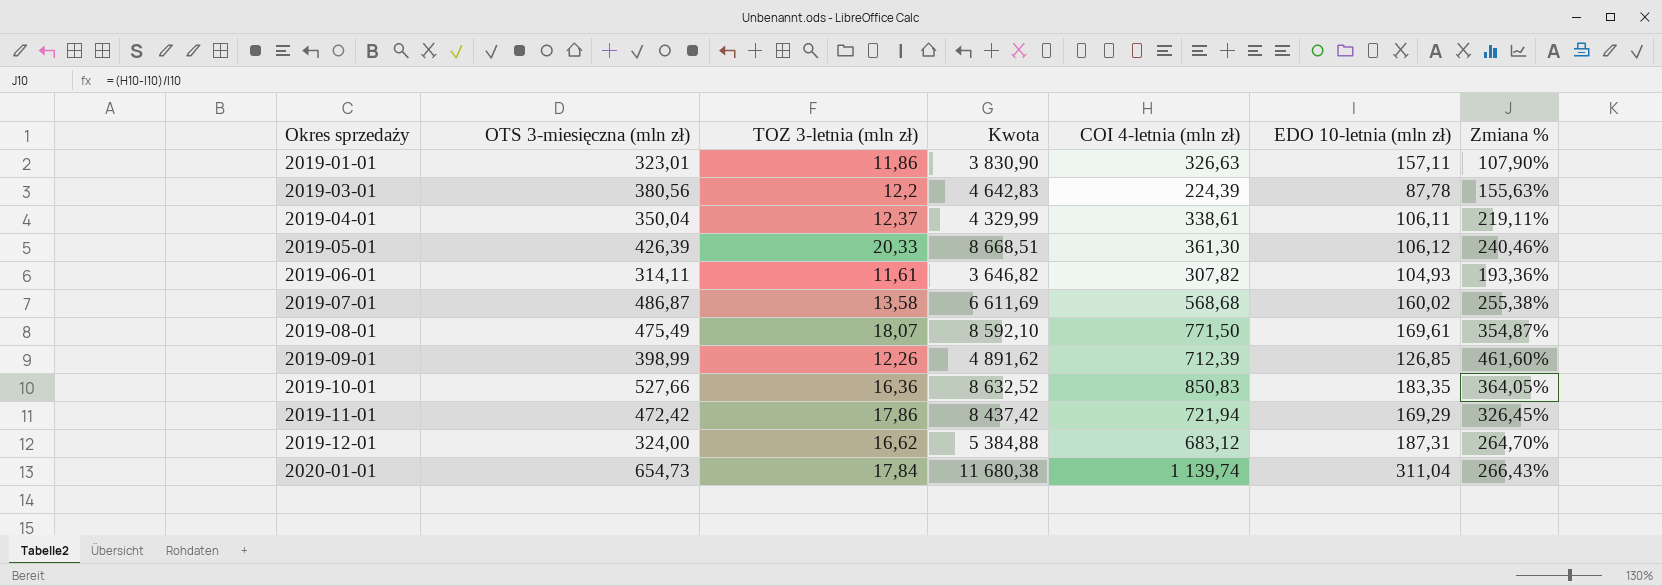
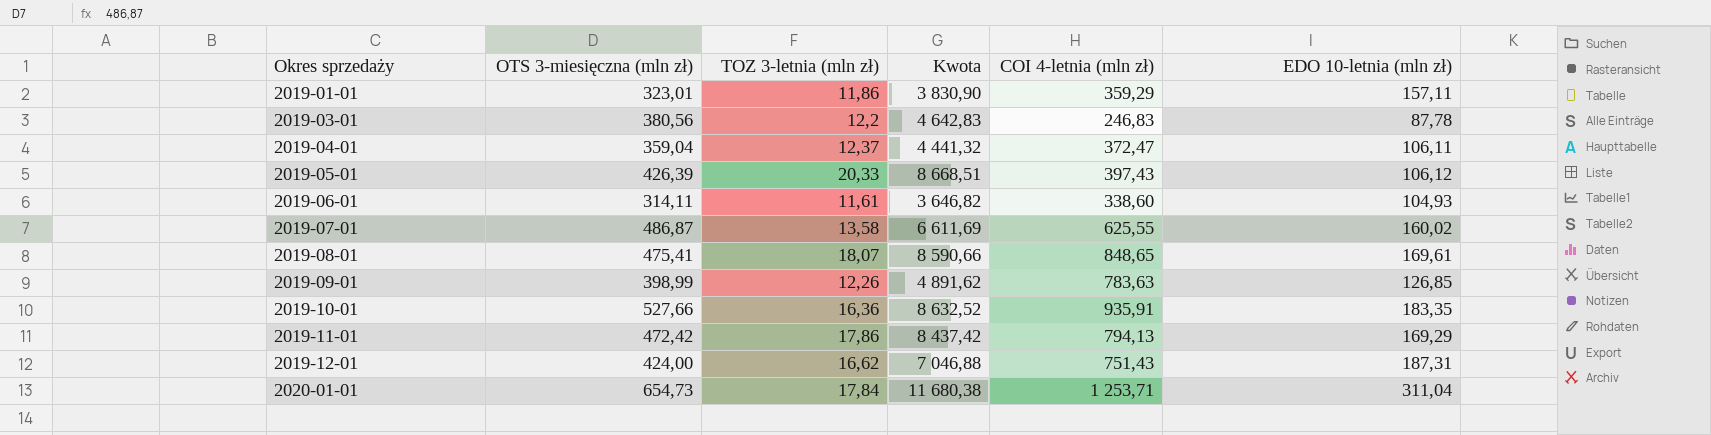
column Zmiana % | formula: ([COI 4-letnia (mln zł)] - [EDO 10-letnia (mln zł)]) / [EDO 10-letnia (mln zł)] -> none
2019-01-01 | COI 4-letnia (mln zł): 326,63 -> 359,29
2019-03-01 | COI 4-letnia (mln zł): 224,39 -> 246,83
2019-04-01 | OTS 3-miesięczna (mln zł): 350,04 -> 359,04
2019-04-01 | Kwota: 4 329,99 -> 4 441,32
2019-04-01 | COI 4-letnia (mln zł): 338,61 -> 372,47
2019-05-01 | COI 4-letnia (mln zł): 361,30 -> 397,43
2019-06-01 | COI 4-letnia (mln zł): 307,82 -> 338,60
2019-07-01 | COI 4-letnia (mln zł): 568,68 -> 625,55
2019-08-01 | OTS 3-miesięczna (mln zł): 475,49 -> 475,41
2019-08-01 | Kwota: 8 592,10 -> 8 590,66
2019-08-01 | COI 4-letnia (mln zł): 771,50 -> 848,65
2019-09-01 | COI 4-letnia (mln zł): 712,39 -> 783,63
2019-10-01 | COI 4-letnia (mln zł): 850,83 -> 935,91
2019-11-01 | COI 4-letnia (mln zł): 721,94 -> 794,13
2019-12-01 | OTS 3-miesięczna (mln zł): 324,00 -> 424,00
2019-12-01 | Kwota: 5 384,88 -> 7 046,88
2019-12-01 | COI 4-letnia (mln zł): 683,12 -> 751,43
2020-01-01 | COI 4-letnia (mln zł): 1 139,74 -> 1 253,71

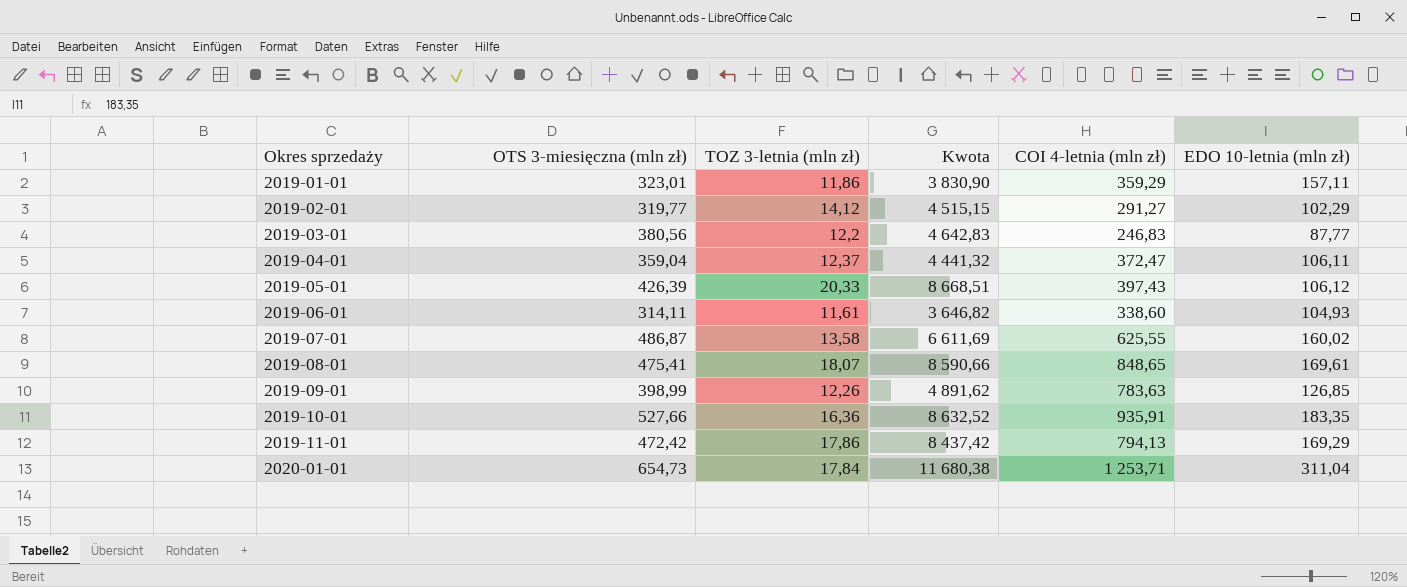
row 2019-12-01: 424,00 | 16,62 | 7 046,88 | 751,43 | 187,31 -> none
row 2019-02-01: none -> 319,77 | 14,12 | 4 515,15 | 291,27 | 102,29
2019-03-01 | EDO 10-letnia (mln zł): 87,78 -> 87,77

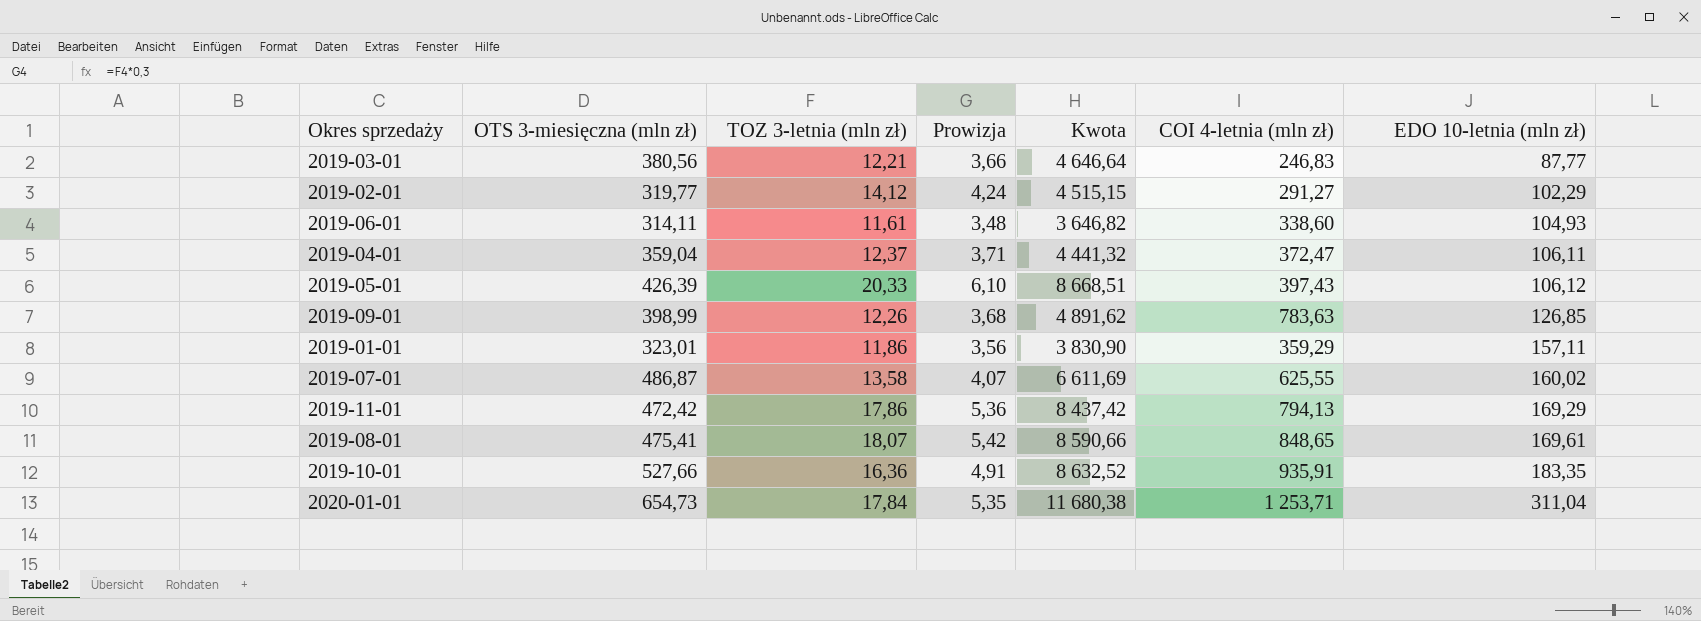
row order: Okres sprzedaży ascending -> EDO 10-letnia (mln zł) ascending
column Prowizja | formula: none -> [TOZ 3-letnia (mln zł)] * 0,3
2019-03-01 | TOZ 3-letnia (mln zł): 12,2 -> 12,21
2019-03-01 | Kwota: 4 642,83 -> 4 646,64

